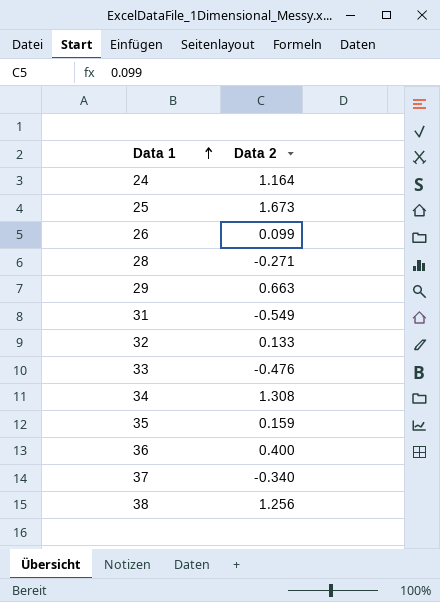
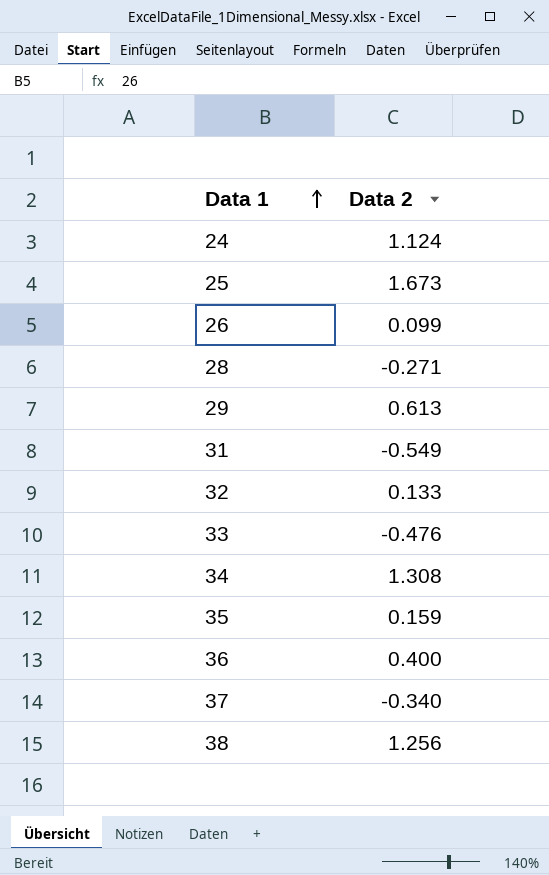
24 | Data 2: 1.164 -> 1.124
29 | Data 2: 0.663 -> 0.613

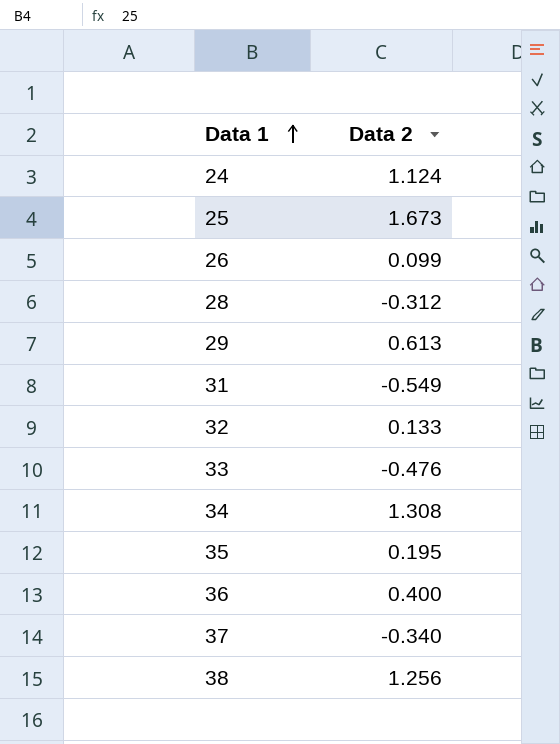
28 | Data 2: -0.271 -> -0.312
35 | Data 2: 0.159 -> 0.195

